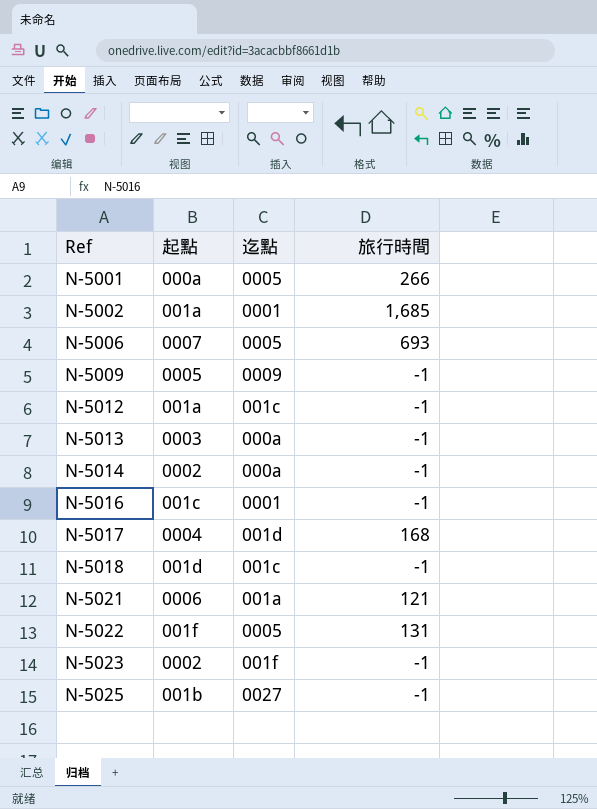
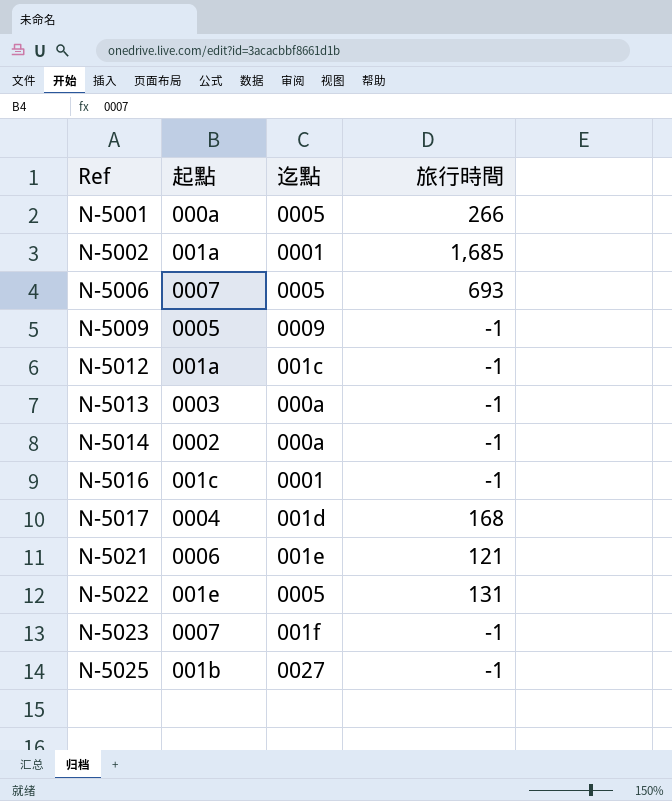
row N-5018: 001d | 001c | -1 -> none
N-5021 | 迄點: 001a -> 001e
N-5022 | 起點: 001f -> 001e
N-5023 | 起點: 0002 -> 0007

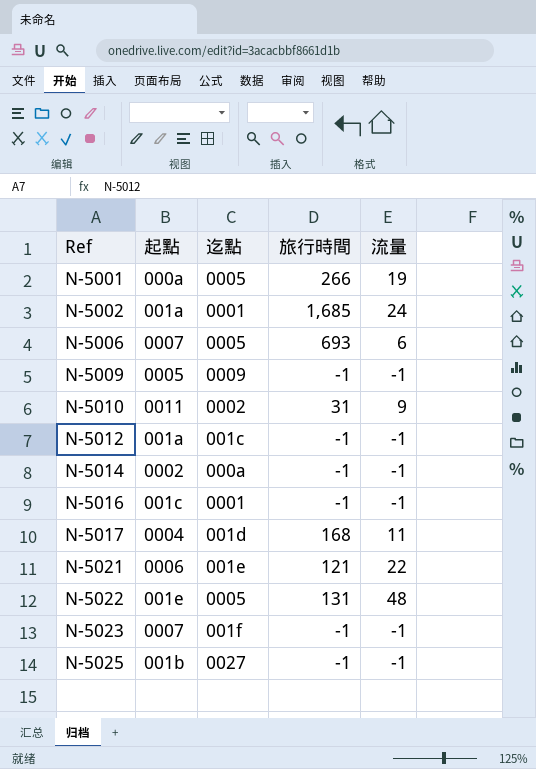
column 流量 | position: none -> 5
row N-5013: 0003 | 000a | -1 -> none
row N-5010: none -> 0011 | 0002 | 31 | 9

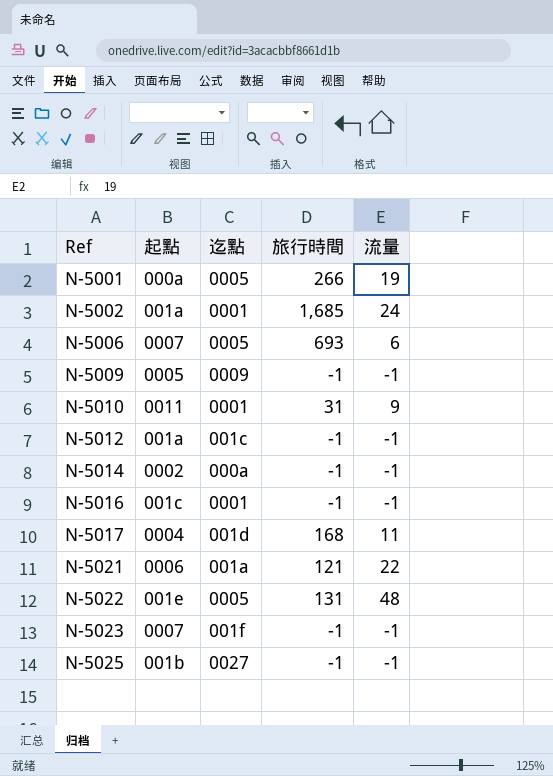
N-5010 | 迄點: 0002 -> 0001
N-5021 | 迄點: 001e -> 001a

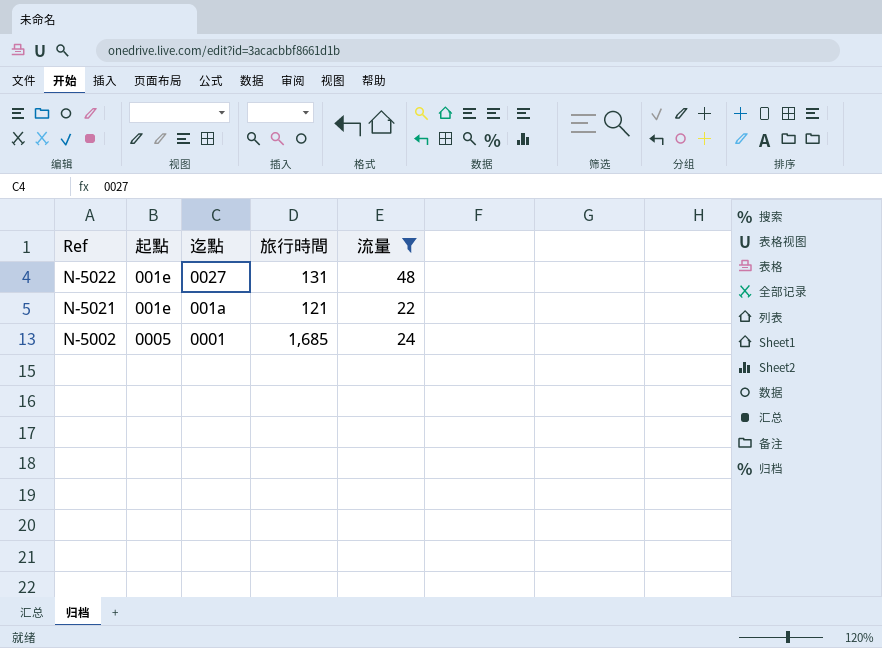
filter: none -> 流量 >= 22
row order: Ref ascending -> Ref descending
N-5022 | 迄點: 0005 -> 0027
N-5021 | 起點: 0006 -> 001e
N-5002 | 起點: 001a -> 0005

